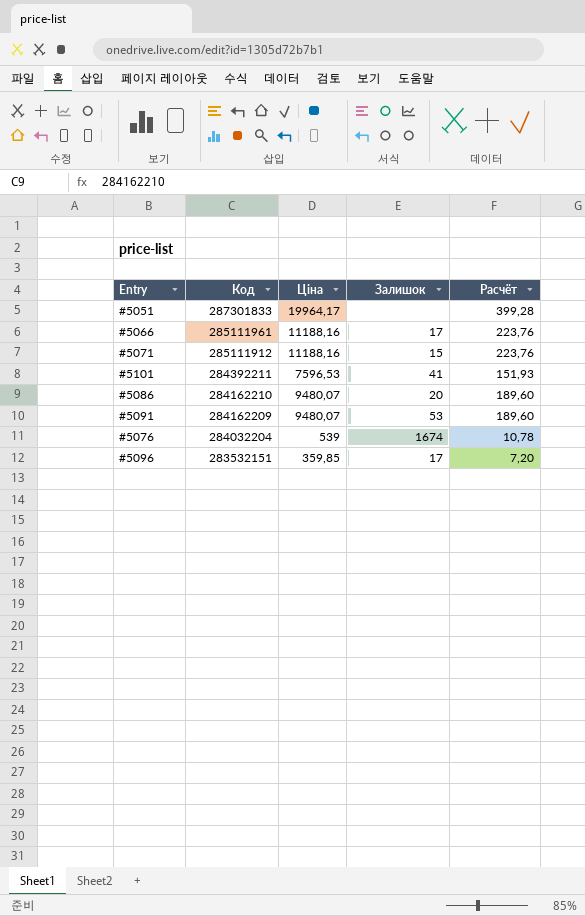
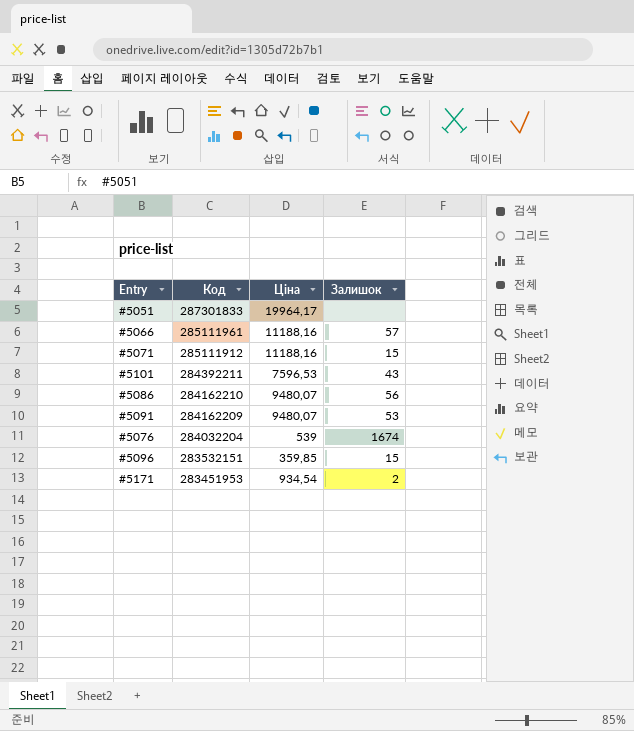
column Расчёт | formula: [Ціна] * 0,02 -> none
#5066 | Залишок: 17 -> 57
#5101 | Залишок: 41 -> 43
#5086 | Залишок: 20 -> 56
#5096 | Залишок: 17 -> 15
row #5171: none -> 283451953 | 934,54 | 2

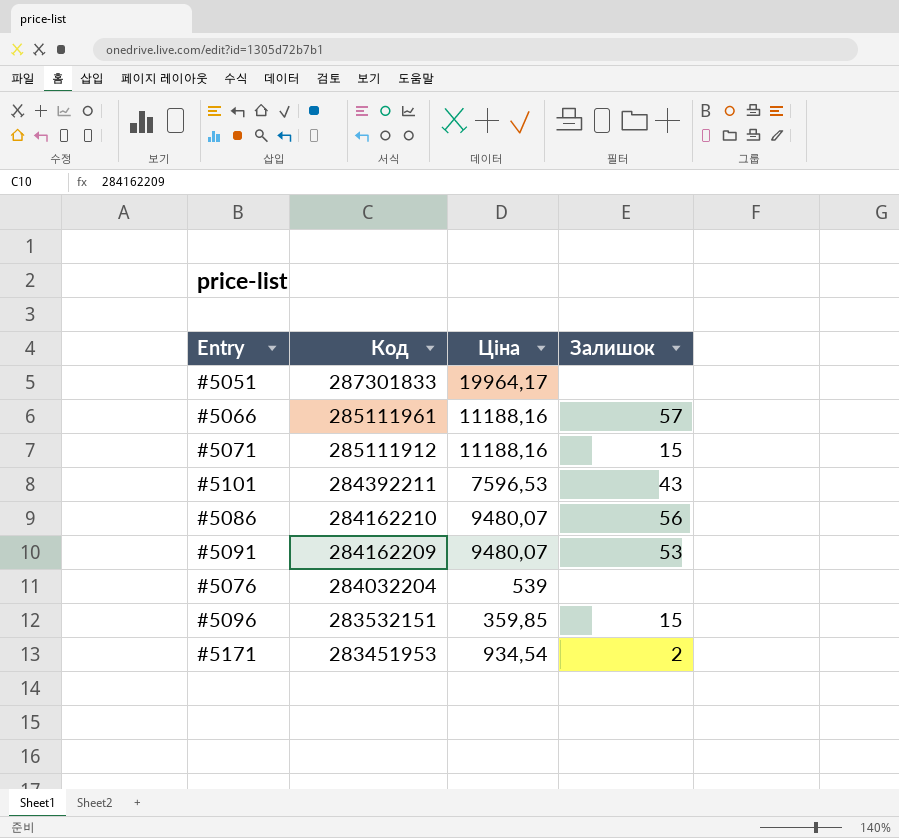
#5076 | Залишок: 1674 -> none

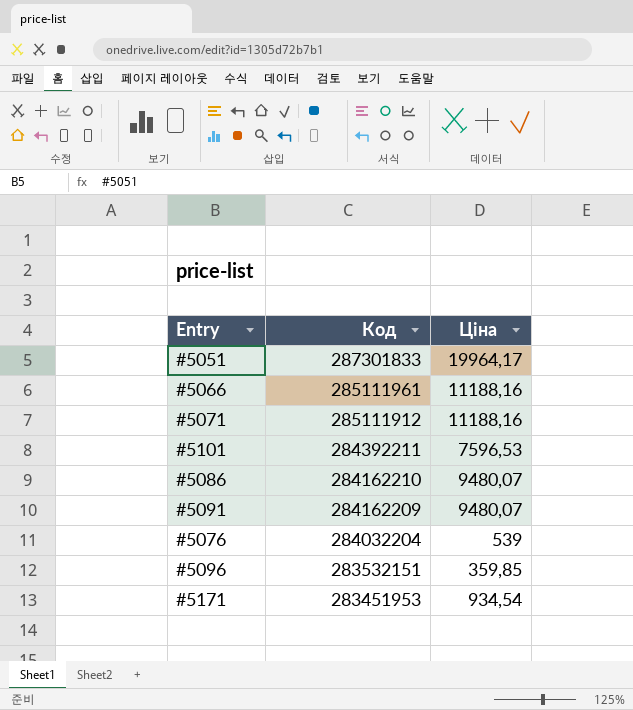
column Залишок | position: 4 -> none

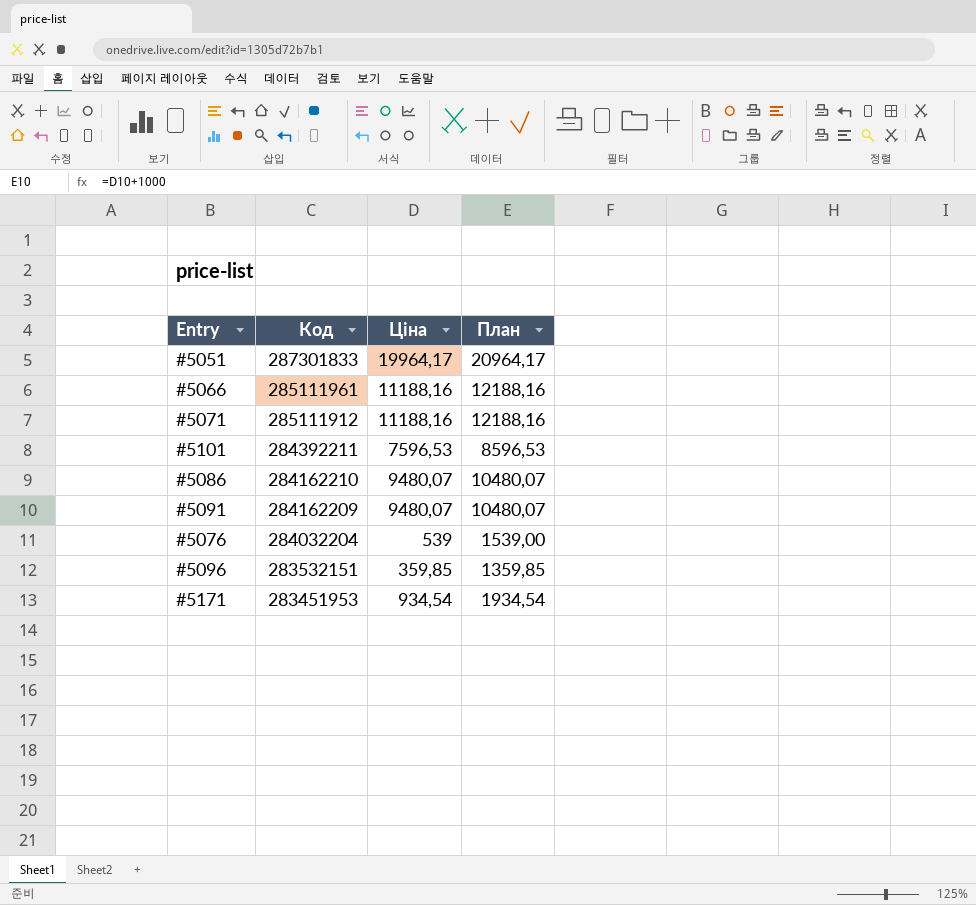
column План | formula: none -> [Ціна] + 1000

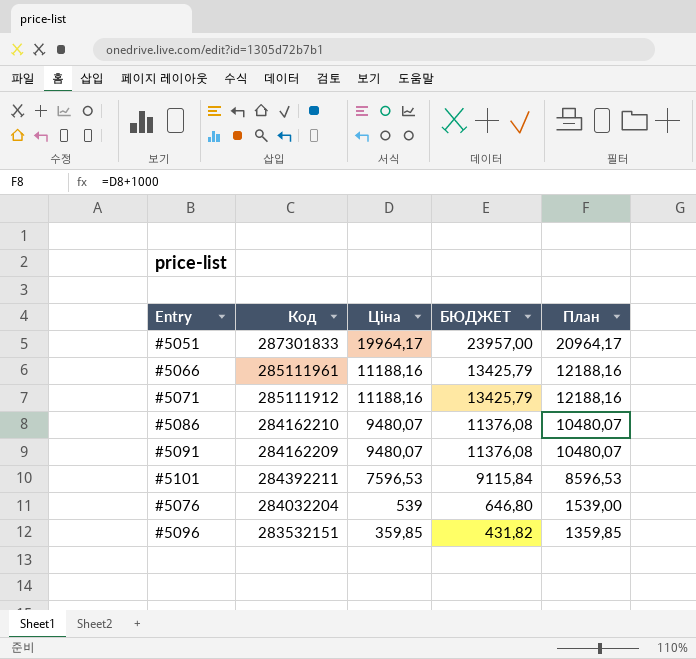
row order: Код descending -> Ціна descending
column БЮДЖЕТ | formula: none -> [Ціна] * 1,2
row #5171: 283451953 | 934,54 | 1934,54 -> none

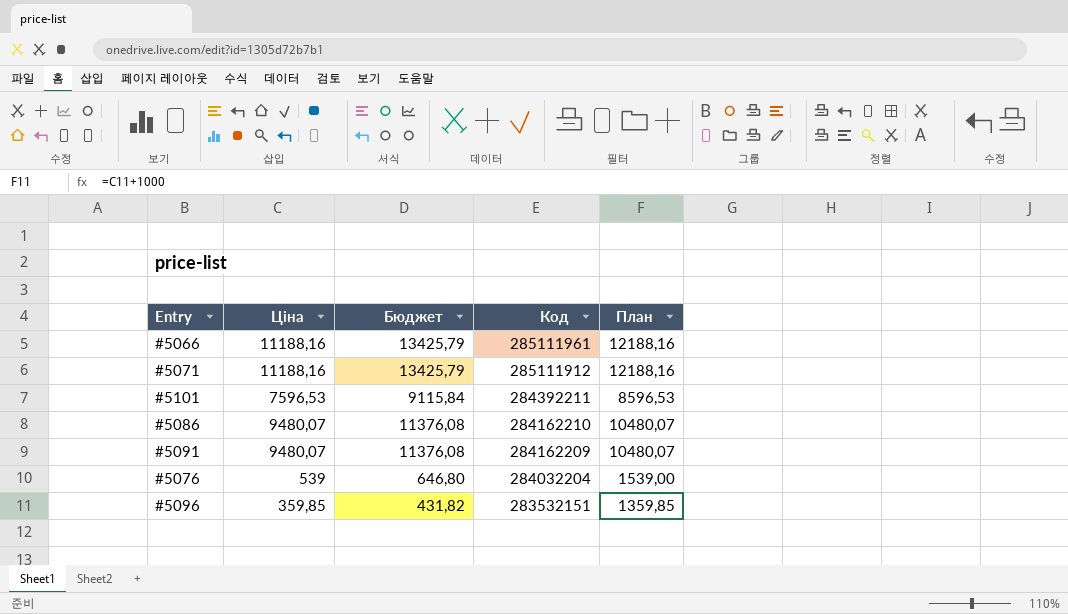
row order: Ціна descending -> Код descending
column name: БЮДЖЕТ -> Бюджет
column Код | position: 2 -> 4
row #5051: 287301833 | 19964,17 | 23957,00 | 20964,17 -> none

